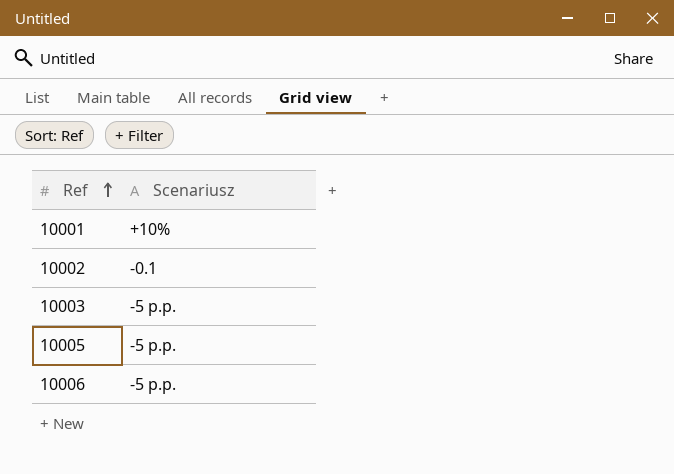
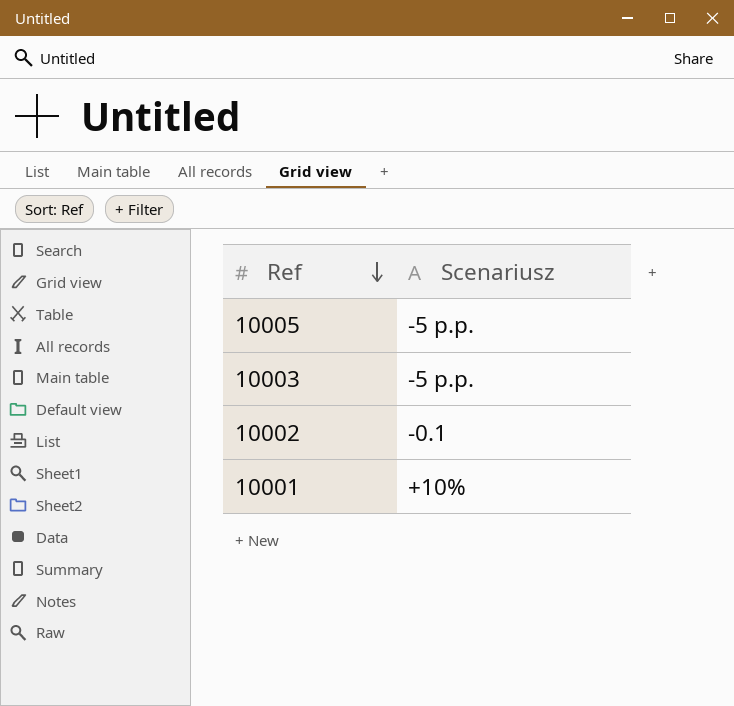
row order: Ref ascending -> Ref descending
row 10006: -5 p.p. -> none

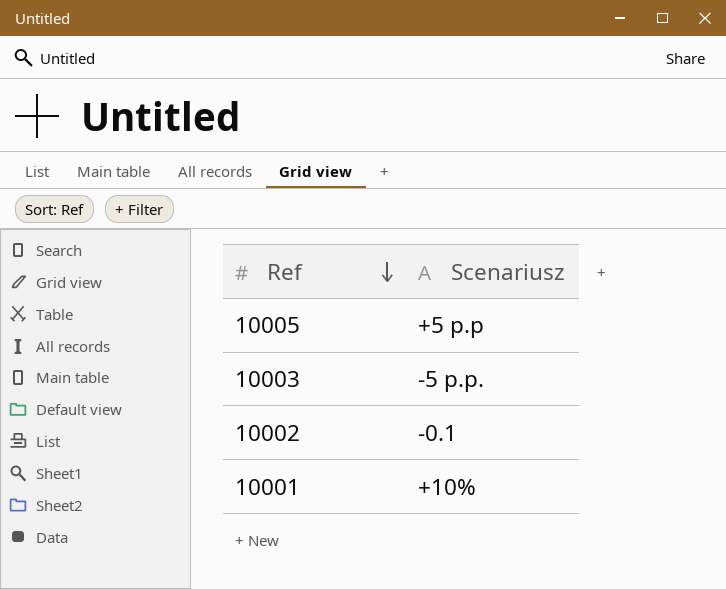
10005 | Scenariusz: -5 p.p. -> +5 p.p

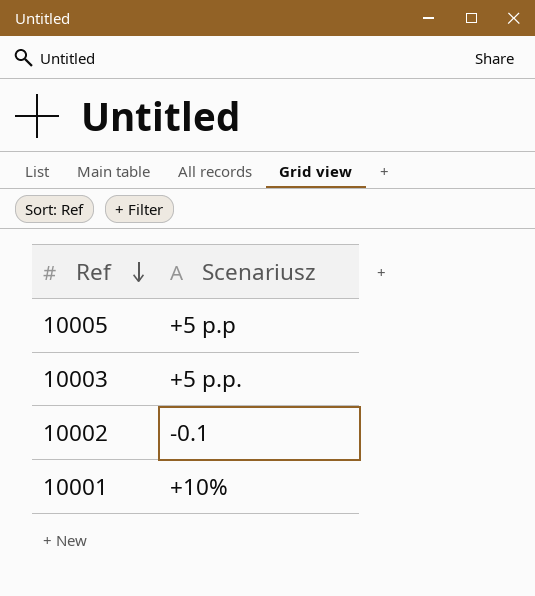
10003 | Scenariusz: -5 p.p. -> +5 p.p.

